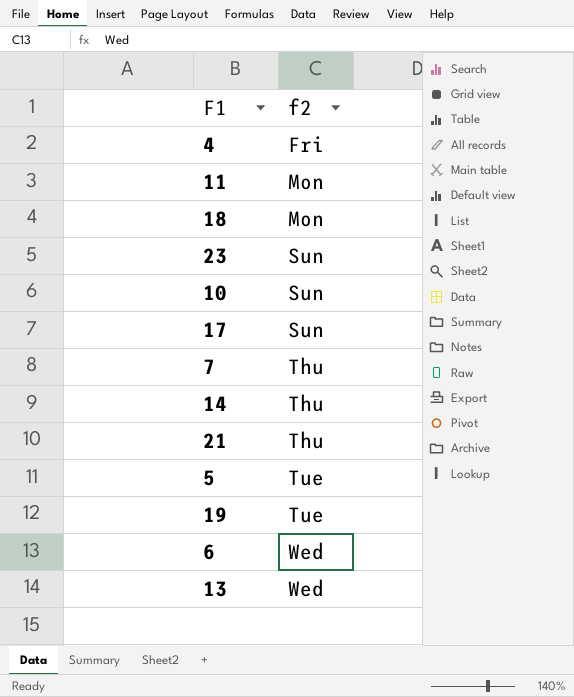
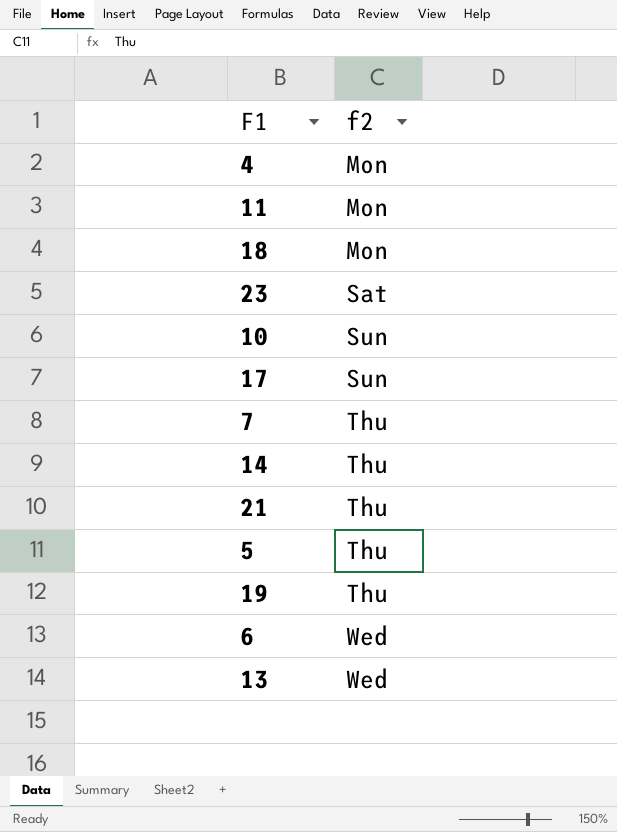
4 | f2: Fri -> Mon
23 | f2: Sun -> Sat
5 | f2: Tue -> Thu
19 | f2: Tue -> Thu

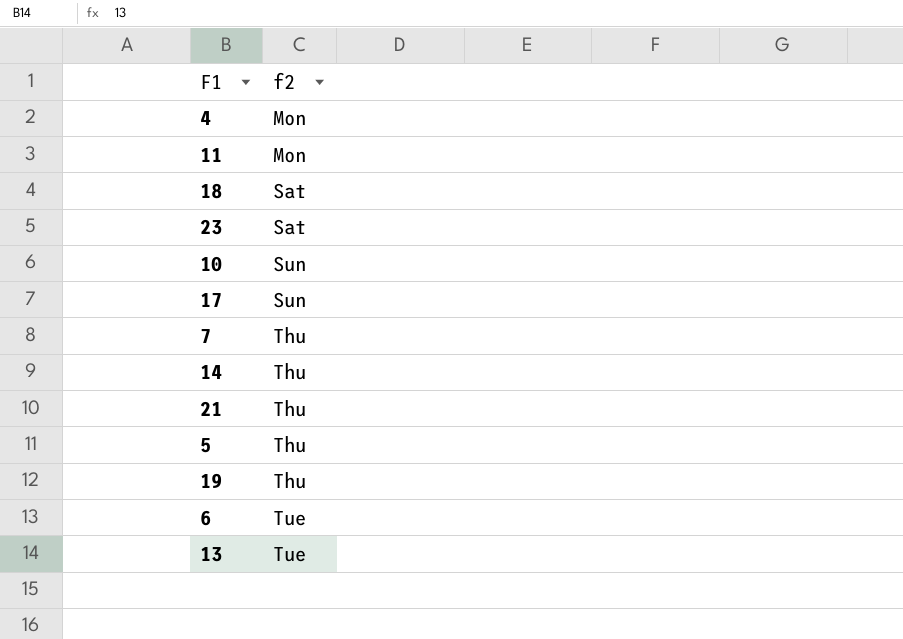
18 | f2: Mon -> Sat
6 | f2: Wed -> Tue
13 | f2: Wed -> Tue

